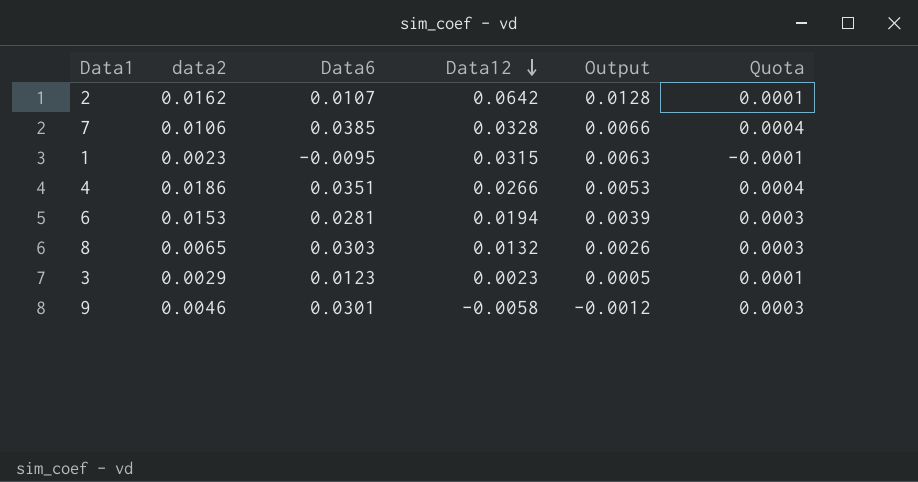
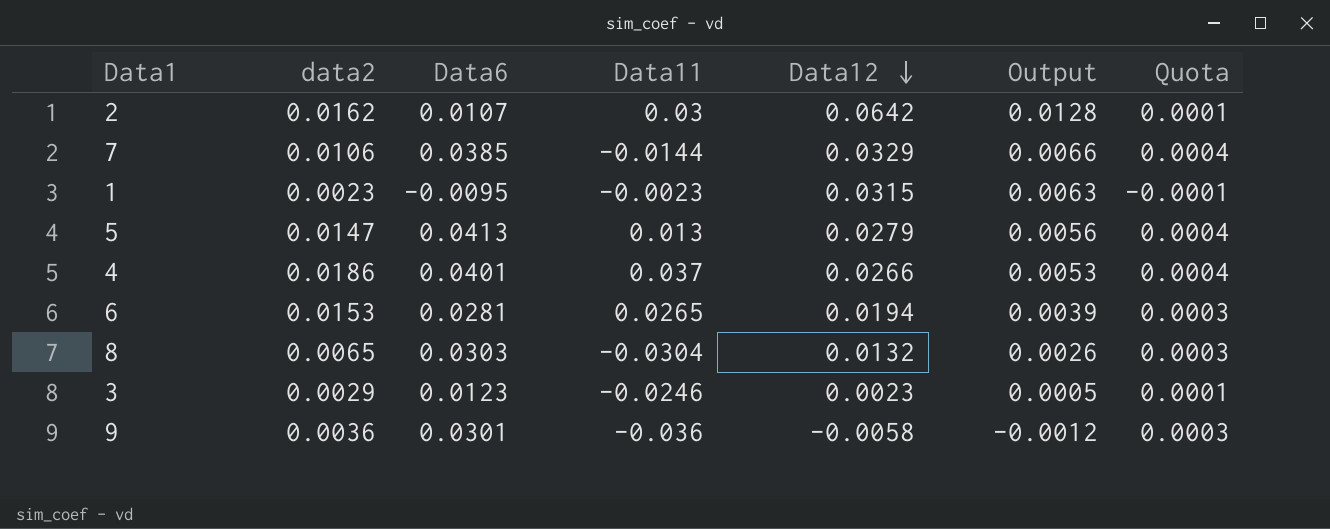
column Data11 | position: none -> 4
7 | Data12: 0.0328 -> 0.0329
row 5: none -> 0.0147 | 0.0413 | 0.013 | 0.0279 | 0.0056 | 0.0004
4 | Data6: 0.0351 -> 0.0401
9 | data2: 0.0046 -> 0.0036

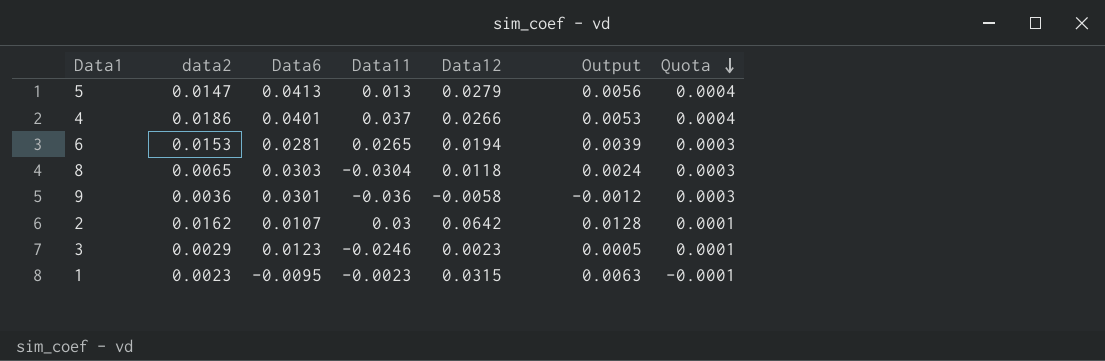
row order: Data12 descending -> Quota descending
row 7: 0.0106 | 0.0385 | -0.0144 | 0.0329 | 0.0066 | 0.0004 -> none
8 | Data12: 0.0132 -> 0.0118
8 | Output: 0.0026 -> 0.0024

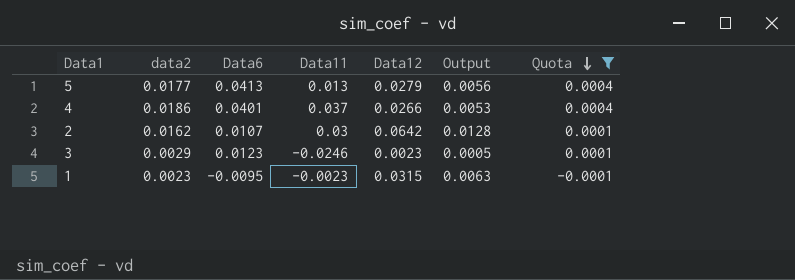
filter: none -> Quota != 0.0003
5 | data2: 0.0147 -> 0.0177

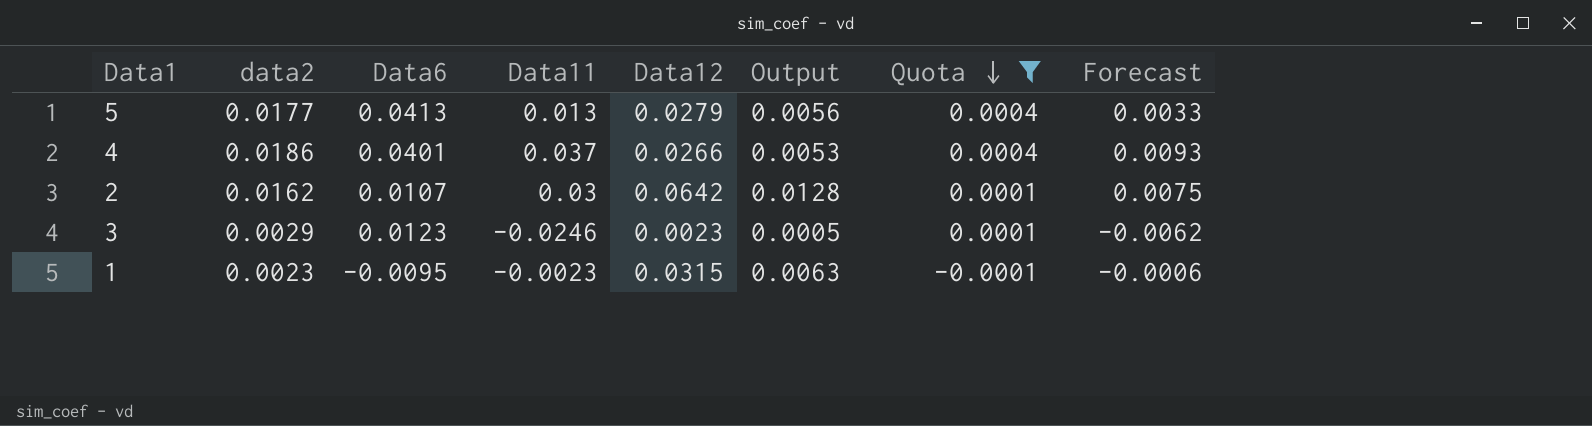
column Forecast | formula: none -> [Data11] * 0.25

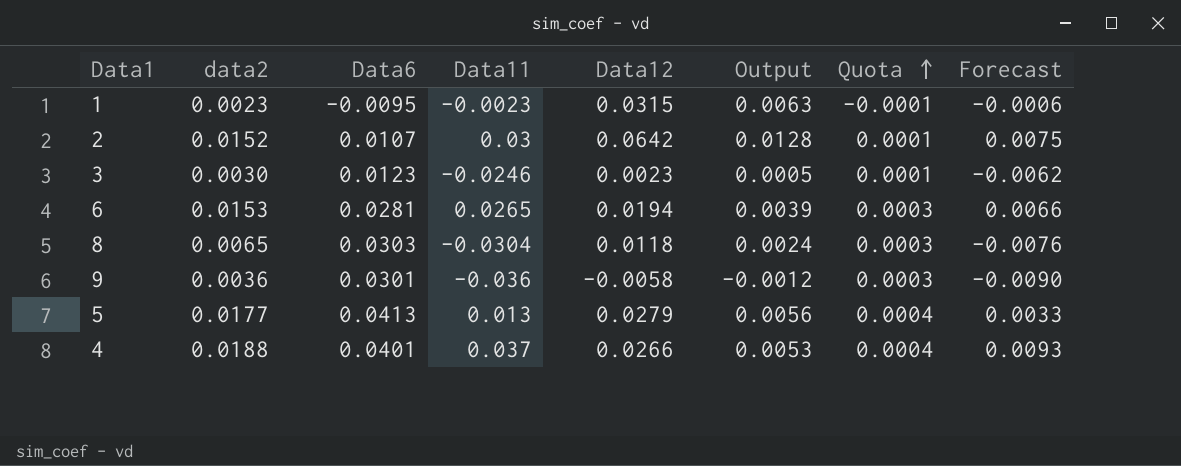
filter: Quota != 0.0003 -> none
row order: Quota descending -> Quota ascending
2 | data2: 0.0162 -> 0.0152
3 | data2: 0.0029 -> 0.0030
4 | data2: 0.0186 -> 0.0188

